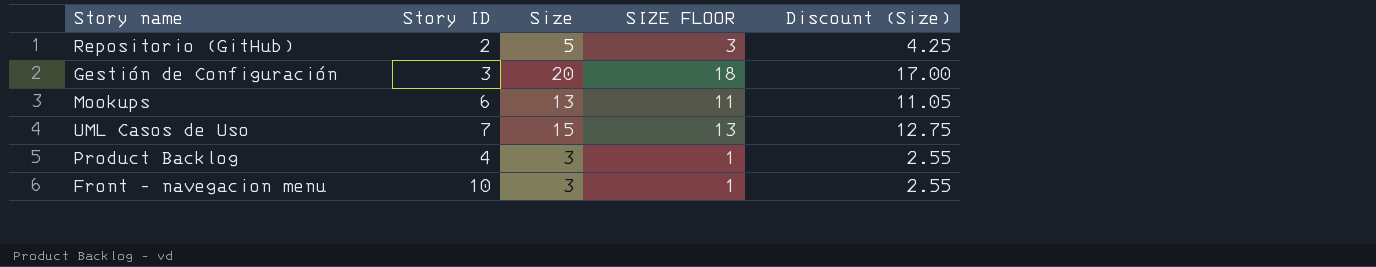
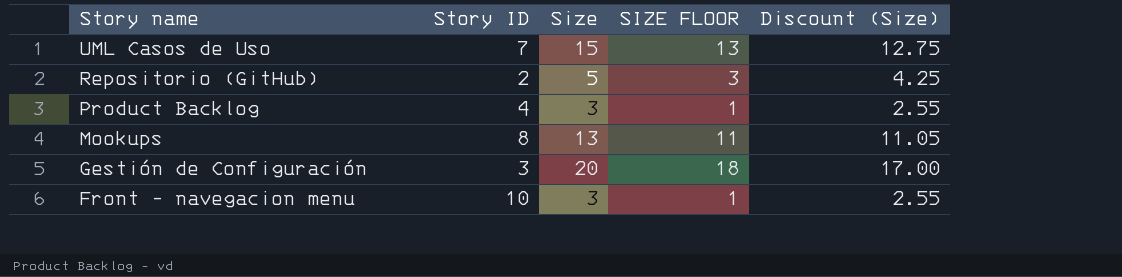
row order: none -> Story name descending
Mookups | Story ID: 6 -> 8

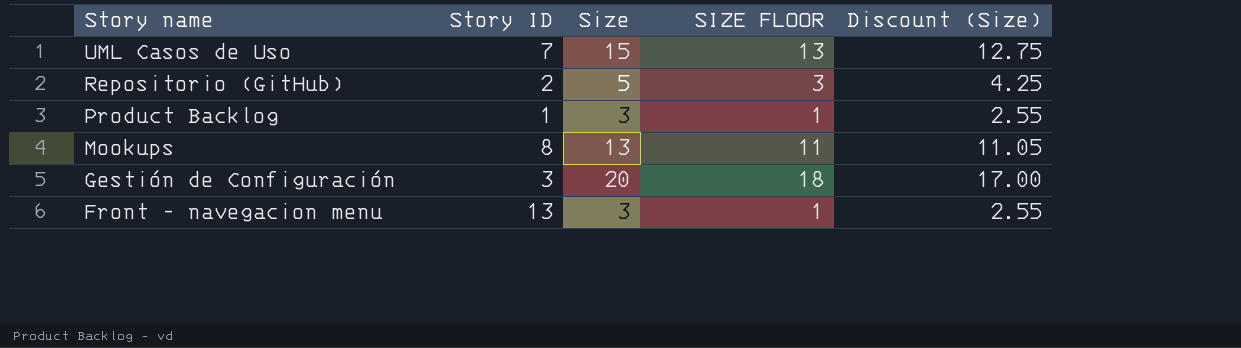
Product Backlog | Story ID: 4 -> 1
Front - navegacion menu | Story ID: 10 -> 13

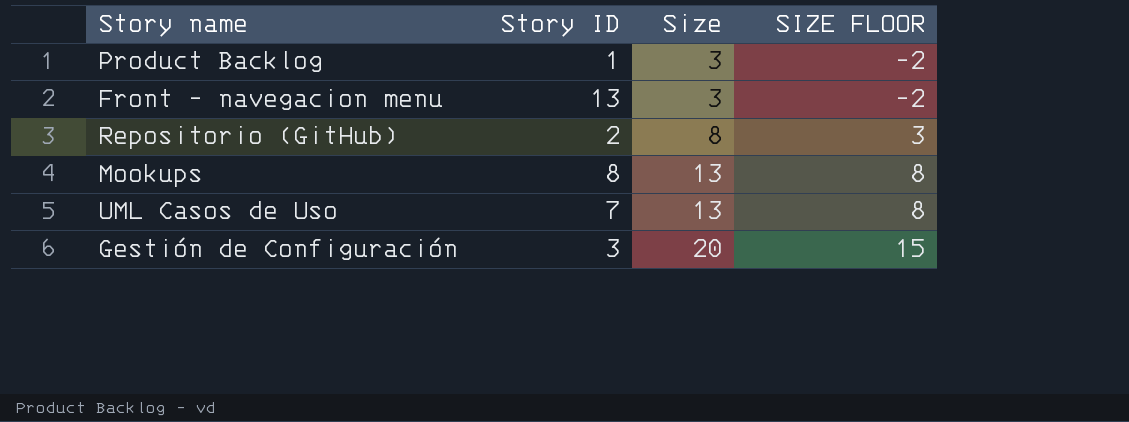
row order: Story name descending -> Size ascending
column Discount (Size) | formula: [Size] * 0.85 -> none
column SIZE FLOOR | formula: [Size] - 2 -> [Size] - 5
Repositorio (GitHub) | Size: 5 -> 8
UML Casos de Uso | Size: 15 -> 13

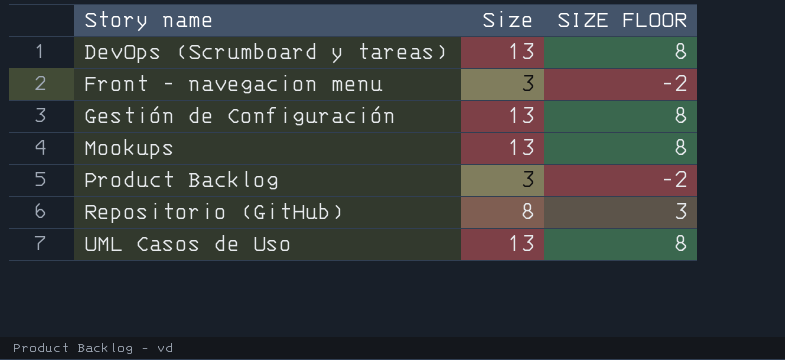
row order: Size ascending -> Story name ascending
column Story ID | position: 2 -> none
row DevOps (Scrumboard y tareas): none -> 13 | 8
Gestión de Configuración | Size: 20 -> 13
Gestión de Configuración | SIZE FLOOR: 15 -> 8

